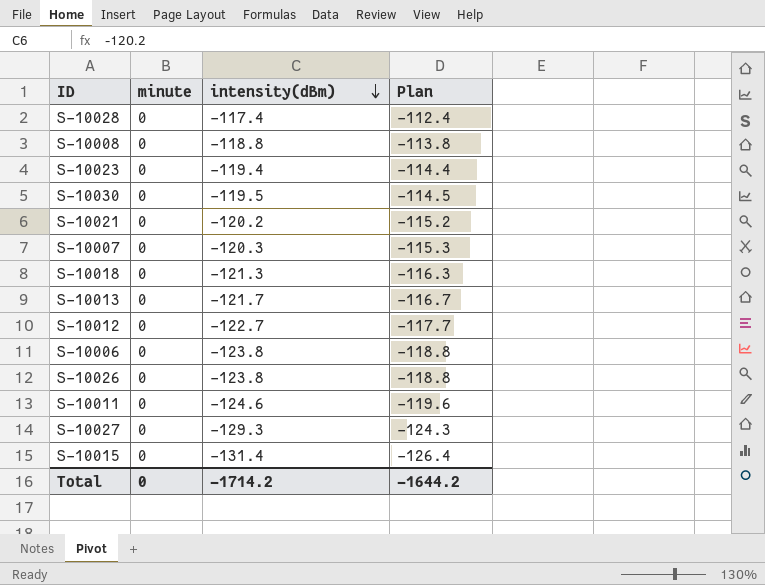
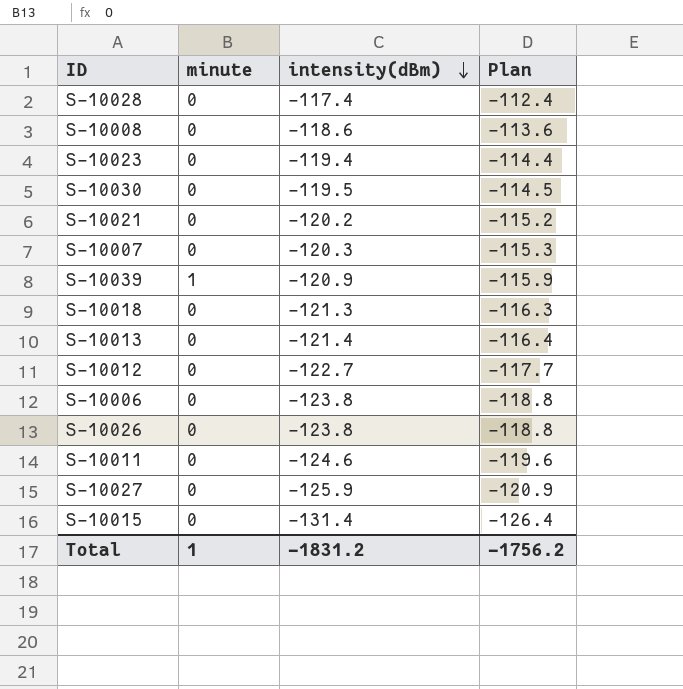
S-10008 | intensity(dBm): -118.8 -> -118.6
S-10008 | Plan: -113.8 -> -113.6
row S-10039: none -> 1 | -120.9 | -115.9
S-10013 | intensity(dBm): -121.7 -> -121.4
S-10013 | Plan: -116.7 -> -116.4
S-10027 | intensity(dBm): -129.3 -> -125.9
S-10027 | Plan: -124.3 -> -120.9
Total | minute: 0 -> 1
Total | intensity(dBm): -1714.2 -> -1831.2
Total | Plan: -1644.2 -> -1756.2

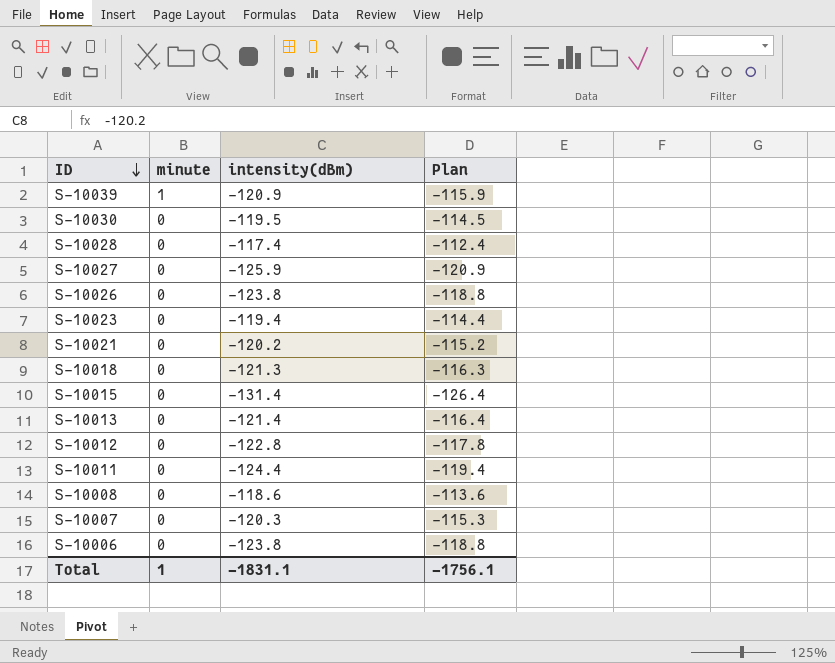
row order: intensity(dBm) descending -> ID descending
S-10012 | intensity(dBm): -122.7 -> -122.8
S-10012 | Plan: -117.7 -> -117.8
S-10011 | intensity(dBm): -124.6 -> -124.4
S-10011 | Plan: -119.6 -> -119.4
Total | intensity(dBm): -1831.2 -> -1831.1
Total | Plan: -1756.2 -> -1756.1

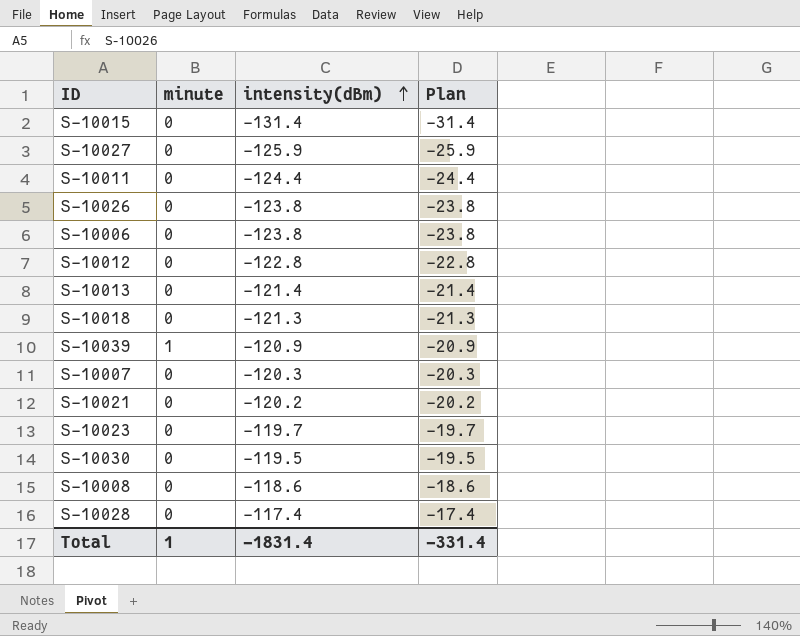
row order: ID descending -> intensity(dBm) ascending
column Plan | formula: [intensity(dBm)] + 5 -> [intensity(dBm)] + 100
S-10023 | intensity(dBm): -119.4 -> -119.7
Total | intensity(dBm): -1831.1 -> -1831.4
Total | Plan: -1756.1 -> -331.4

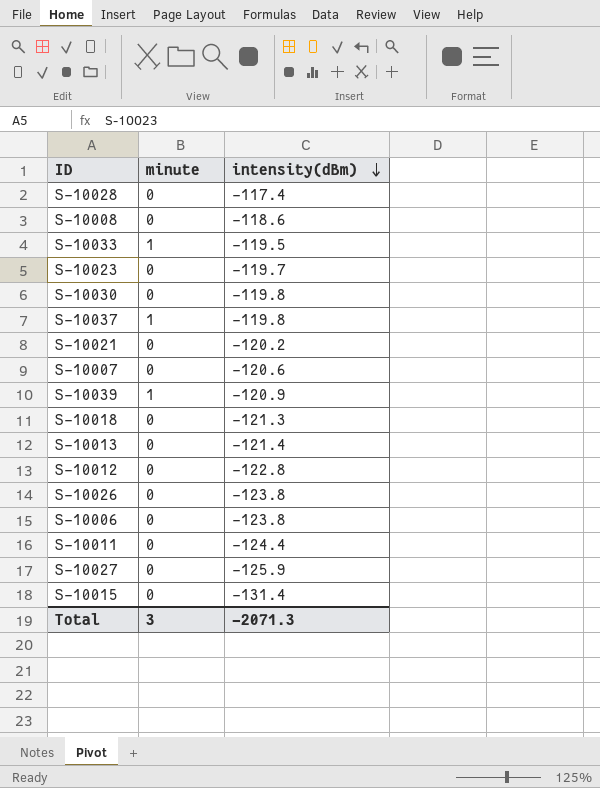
row order: intensity(dBm) ascending -> intensity(dBm) descending
column Plan | formula: [intensity(dBm)] + 100 -> none
row S-10033: none -> 1 | -119.5
S-10030 | intensity(dBm): -119.5 -> -119.8
row S-10037: none -> 1 | -119.8
S-10007 | intensity(dBm): -120.3 -> -120.6
Total | minute: 1 -> 3
Total | intensity(dBm): -1831.4 -> -2071.3

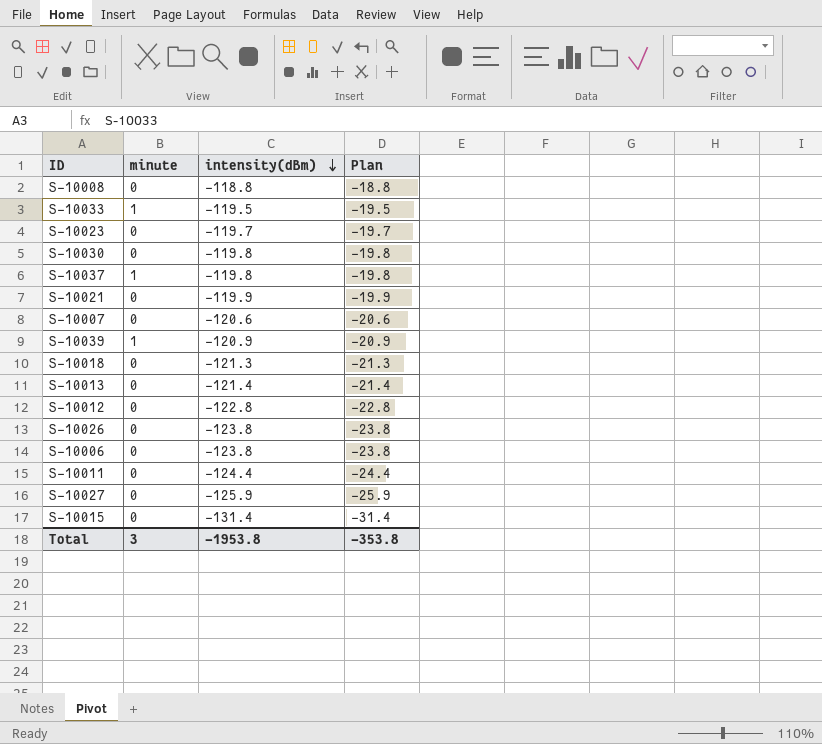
column Plan | formula: none -> [intensity(dBm)] + 100
row S-10028: 0 | -117.4 -> none
S-10008 | intensity(dBm): -118.6 -> -118.8
S-10021 | intensity(dBm): -120.2 -> -119.9
Total | intensity(dBm): -2071.3 -> -1953.8

